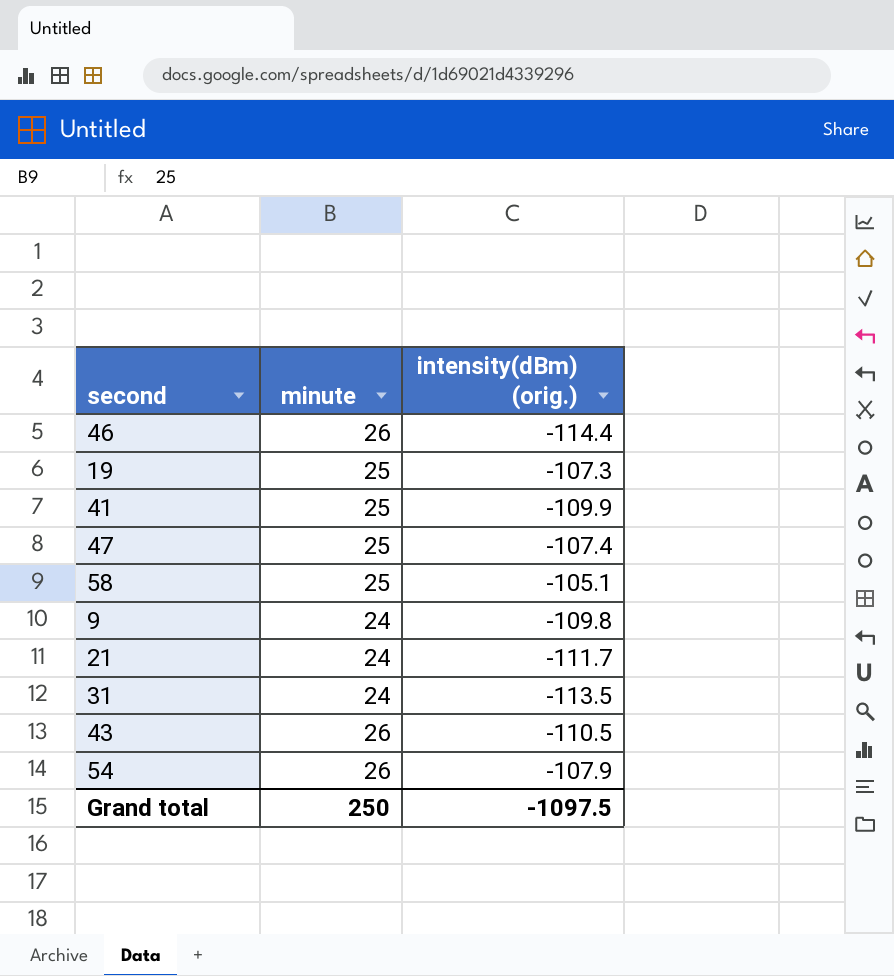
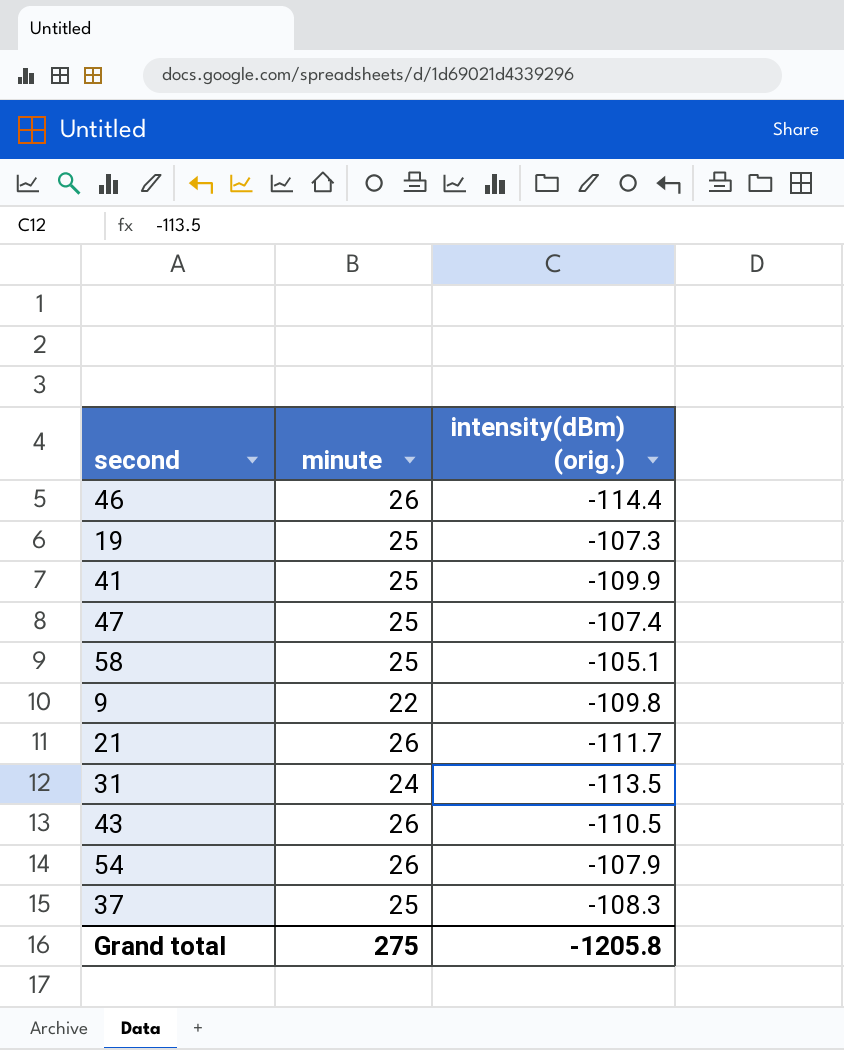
9 | minute: 24 -> 22
21 | minute: 24 -> 26
row 37: none -> 25 | -108.3
Grand total | minute: 250 -> 275
Grand total | intensity(dBm) (orig.): -1097.5 -> -1205.8

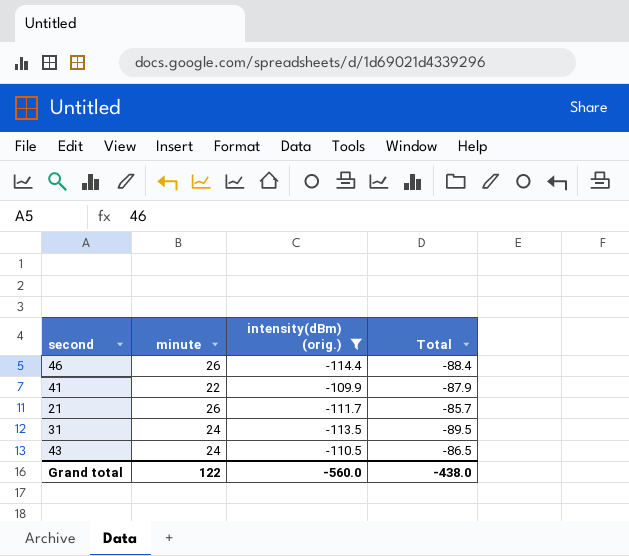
filter: none -> intensity(dBm) (orig.) <= -109.9
column Total | formula: none -> [minute] + [intensity(dBm) (orig.)]
41 | minute: 25 -> 22
43 | minute: 26 -> 24
Grand total | minute: 275 -> 122
Grand total | intensity(dBm) (orig.): -1205.8 -> -560.0

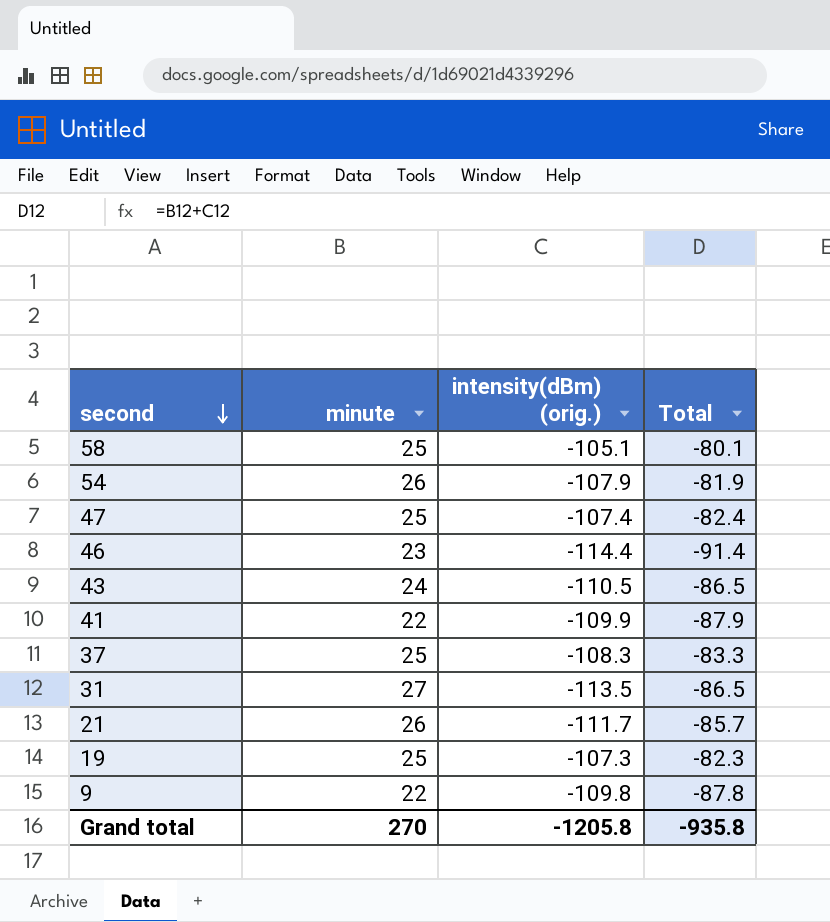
filter: intensity(dBm) (orig.) <= -109.9 -> none
row order: none -> second descending
46 | minute: 26 -> 23
46 | Total: -88.4 -> -91.4
31 | minute: 24 -> 27
31 | Total: -89.5 -> -86.5
Grand total | minute: 122 -> 270
Grand total | intensity(dBm) (orig.): -560.0 -> -1205.8
Grand total | Total: -438.0 -> -935.8

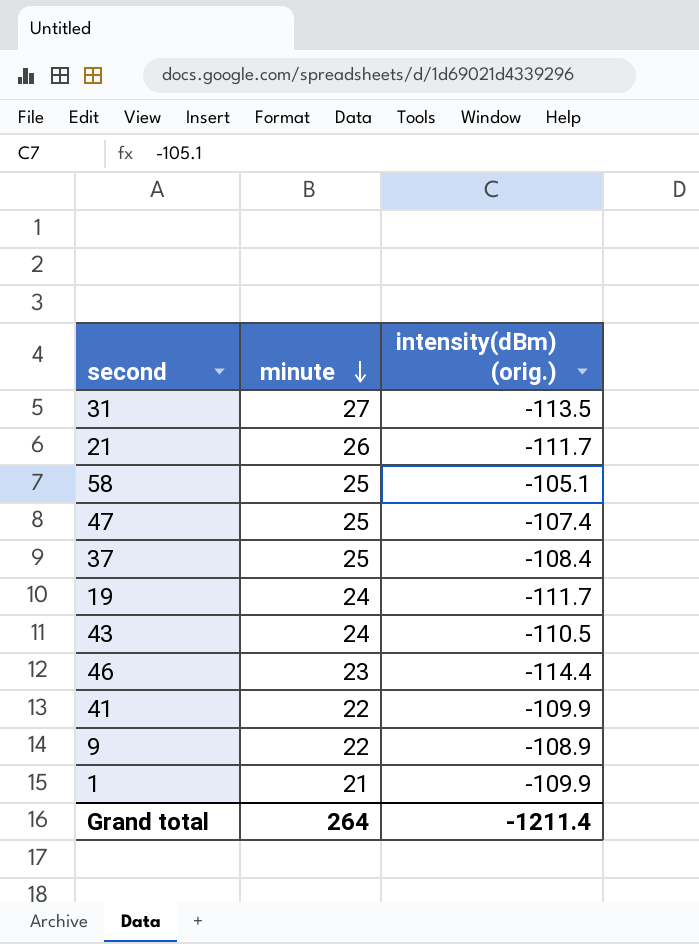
row order: second descending -> minute descending
column Total | formula: [minute] + [intensity(dBm) (orig.)] -> none
row 54: 26 | -107.9 | -81.9 -> none
37 | intensity(dBm) (orig.): -108.3 -> -108.4
19 | minute: 25 -> 24
19 | intensity(dBm) (orig.): -107.3 -> -111.7
9 | intensity(dBm) (orig.): -109.8 -> -108.9
row 1: none -> 21 | -109.9
Grand total | minute: 270 -> 264
Grand total | intensity(dBm) (orig.): -1205.8 -> -1211.4

